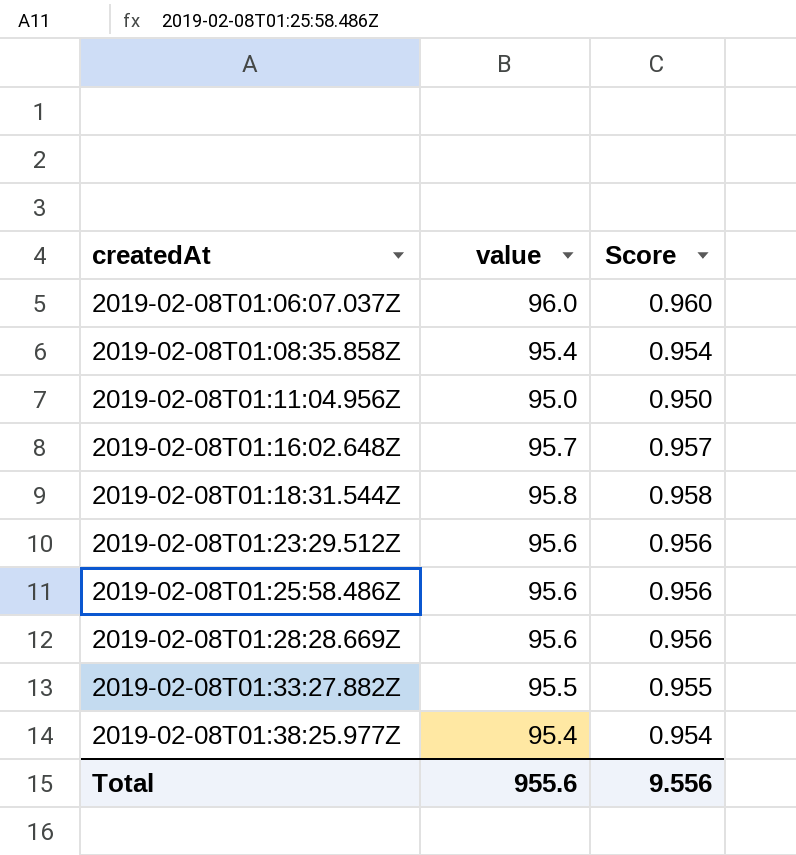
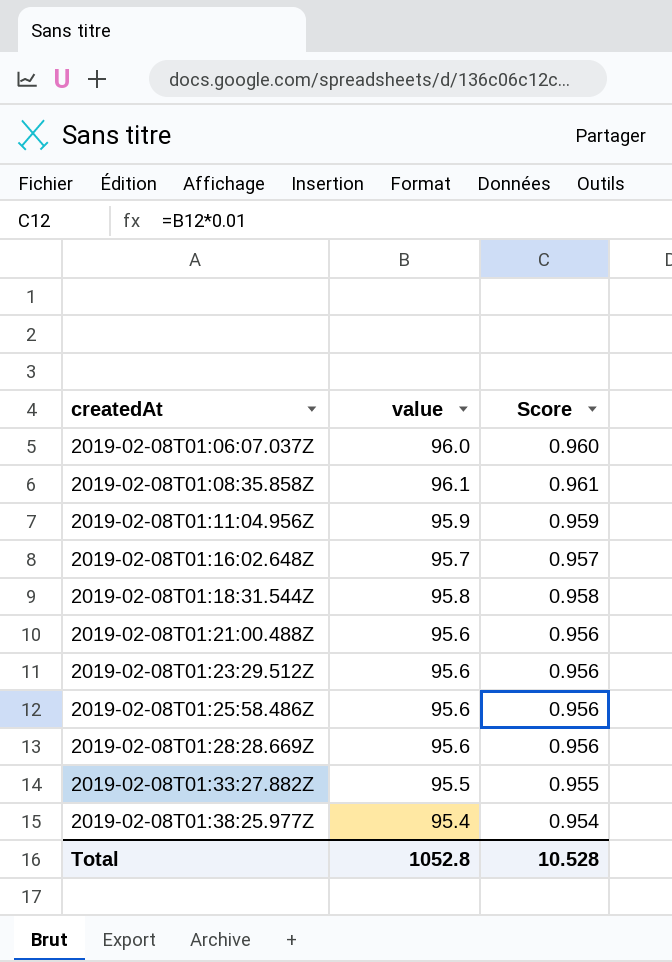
2019-02-08T01:08:35.858Z | value: 95.4 -> 96.1
2019-02-08T01:08:35.858Z | Score: 0.954 -> 0.961
2019-02-08T01:11:04.956Z | value: 95.0 -> 95.9
2019-02-08T01:11:04.956Z | Score: 0.950 -> 0.959
row 2019-02-08T01:21:00.488Z: none -> 95.6 | 0.956
Total | value: 955.6 -> 1052.8
Total | Score: 9.556 -> 10.528

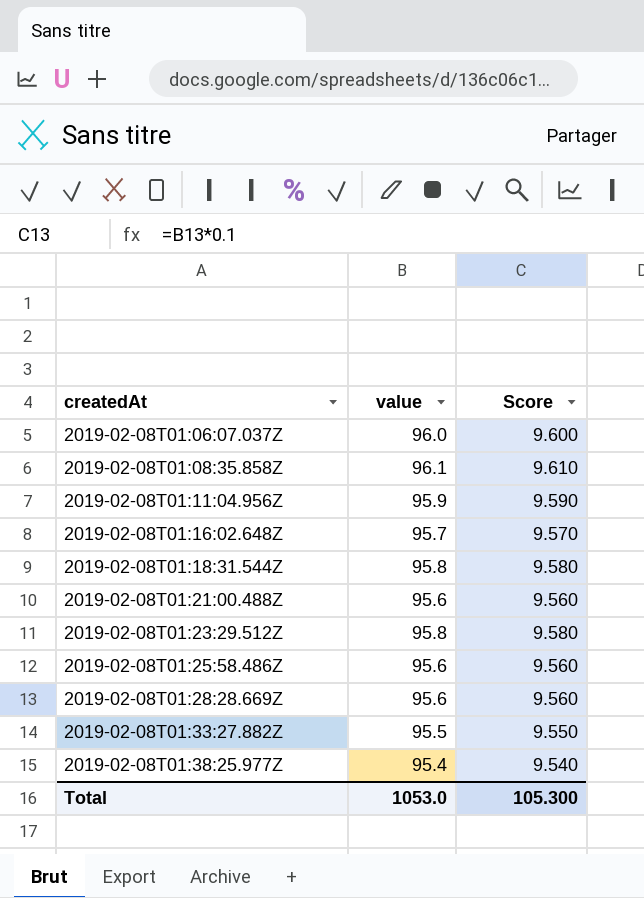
column Score | formula: [value] * 0.01 -> [value] * 0.1
2019-02-08T01:23:29.512Z | value: 95.6 -> 95.8
Total | value: 1052.8 -> 1053.0
Total | Score: 10.528 -> 105.300

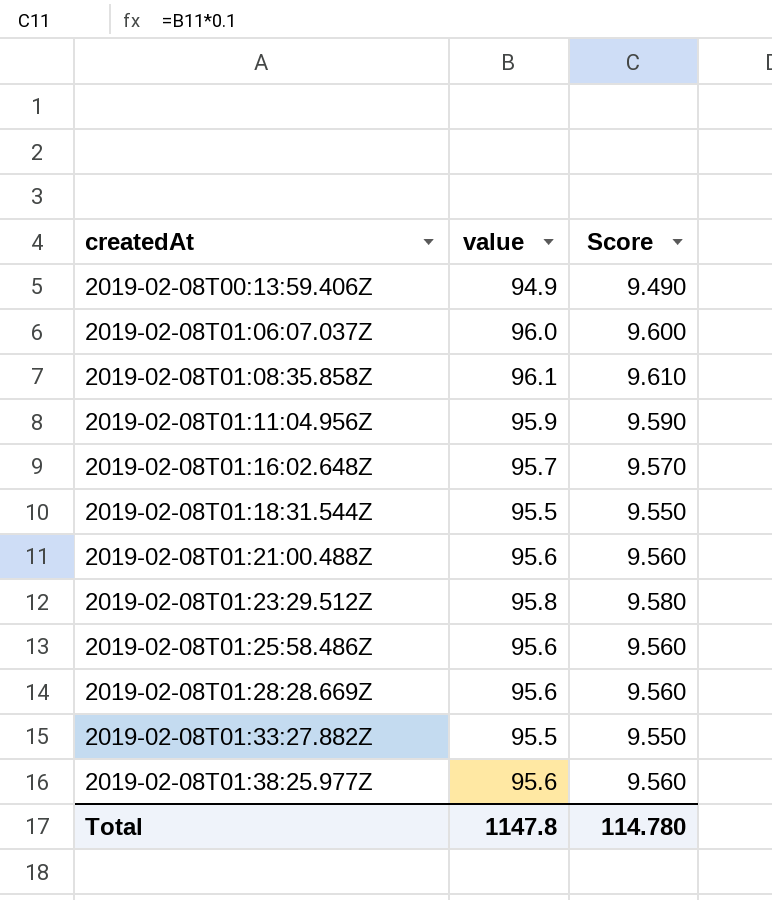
row 2019-02-08T00:13:59.406Z: none -> 94.9 | 9.490
2019-02-08T01:18:31.544Z | value: 95.8 -> 95.5
2019-02-08T01:18:31.544Z | Score: 9.580 -> 9.550
2019-02-08T01:38:25.977Z | value: 95.4 -> 95.6
2019-02-08T01:38:25.977Z | Score: 9.540 -> 9.560
Total | value: 1053.0 -> 1147.8
Total | Score: 105.300 -> 114.780

